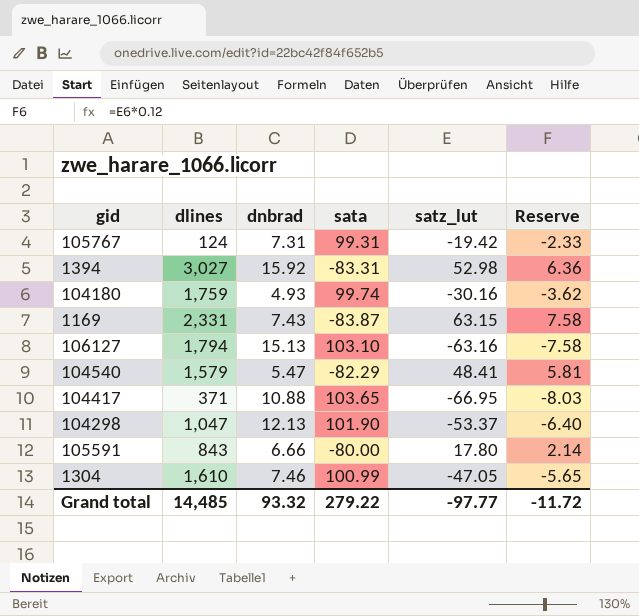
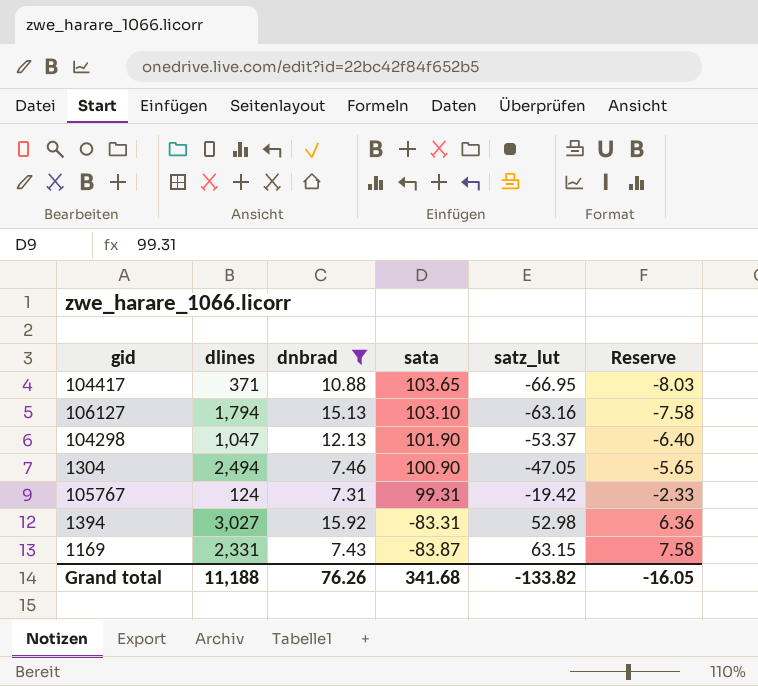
filter: none -> dnbrad >= 7.31
row order: none -> sata descending
1304 | dlines: 1,610 -> 2,494
1304 | sata: 100.99 -> 100.90
Grand total | dlines: 14,485 -> 11,188
Grand total | dnbrad: 93.32 -> 76.26
Grand total | sata: 279.22 -> 341.68
Grand total | satz_lut: -97.77 -> -133.82
Grand total | Reserve: -11.72 -> -16.05

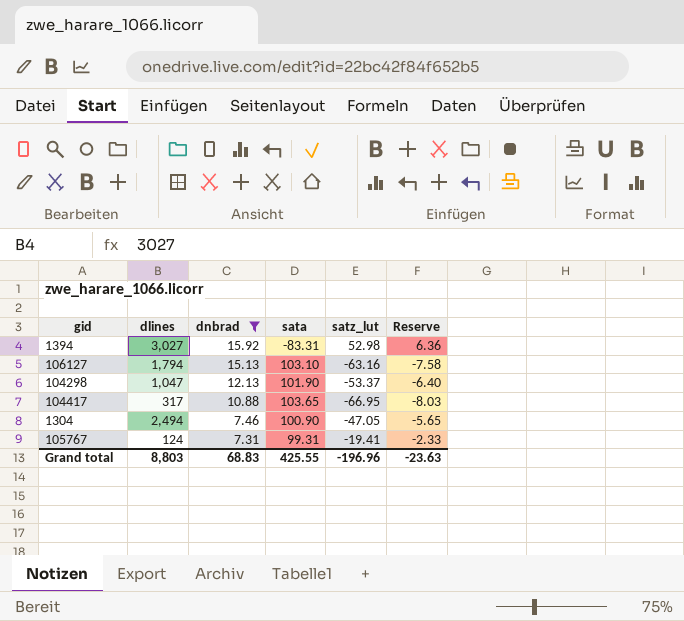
row order: sata descending -> dnbrad descending
row 1169: 2,331 | 7.43 | -83.87 | 63.15 | 7.58 -> none
104417 | dlines: 371 -> 317
105767 | satz_lut: -19.42 -> -19.41
Grand total | dlines: 11,188 -> 8,803
Grand total | dnbrad: 76.26 -> 68.83
Grand total | sata: 341.68 -> 425.55
Grand total | satz_lut: -133.82 -> -196.96
Grand total | Reserve: -16.05 -> -23.63

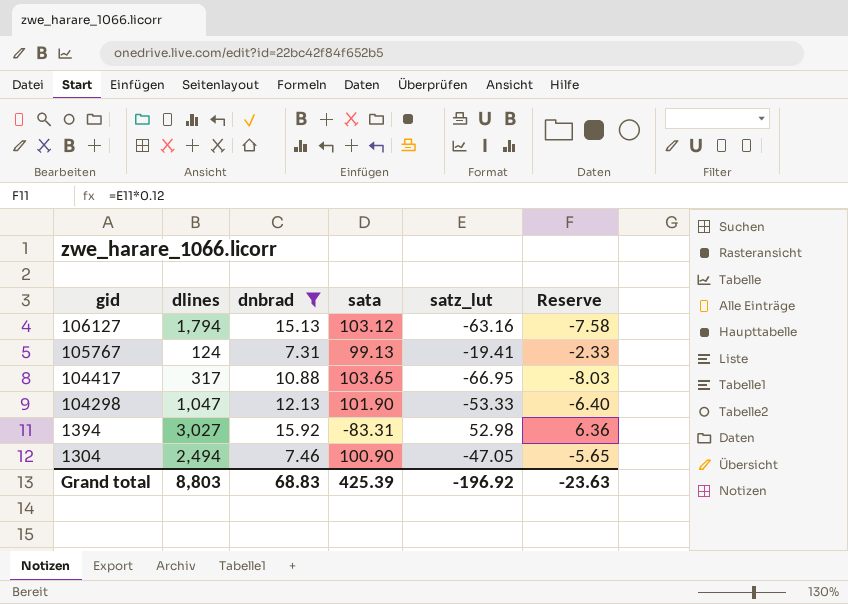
row order: dnbrad descending -> gid descending
106127 | sata: 103.10 -> 103.12
105767 | sata: 99.31 -> 99.13
104298 | satz_lut: -53.37 -> -53.33
Grand total | sata: 425.55 -> 425.39
Grand total | satz_lut: -196.96 -> -196.92

